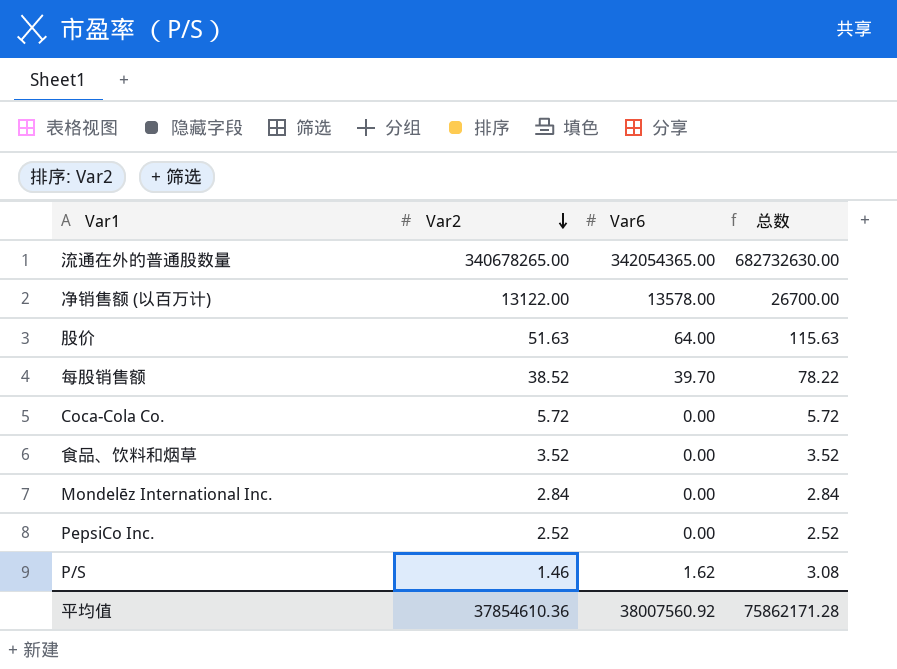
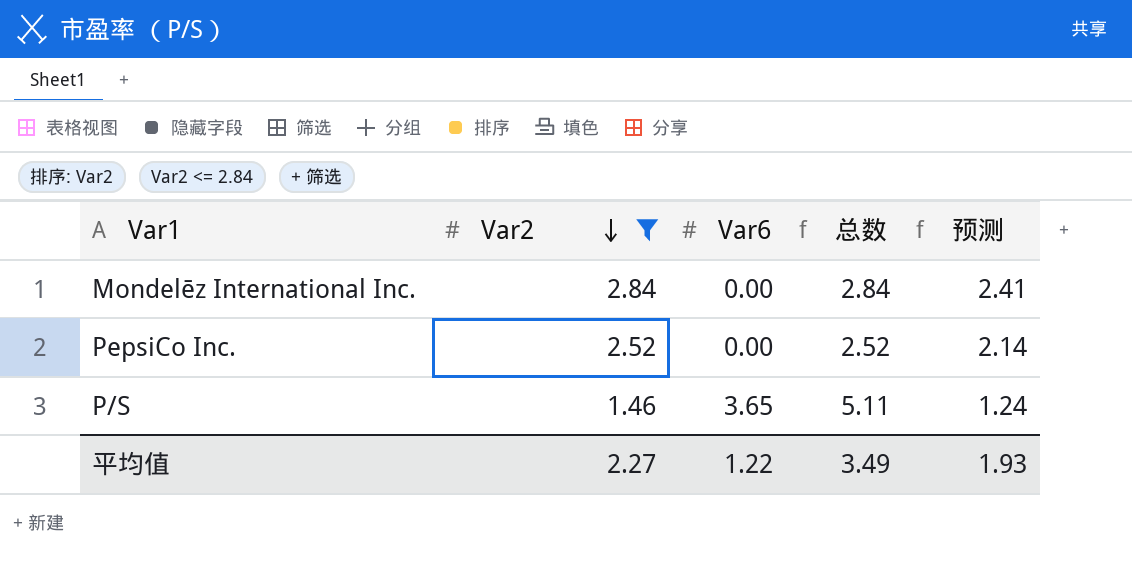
filter: none -> Var2 <= 2.84
column 预测 | formula: none -> [Var2] * 0.85
P/S | Var6: 1.62 -> 3.65
P/S | 总数: 3.08 -> 5.11
平均值 | Var2: 37854610.36 -> 2.27
平均值 | Var6: 38007560.92 -> 1.22
平均值 | 总数: 75862171.28 -> 3.49

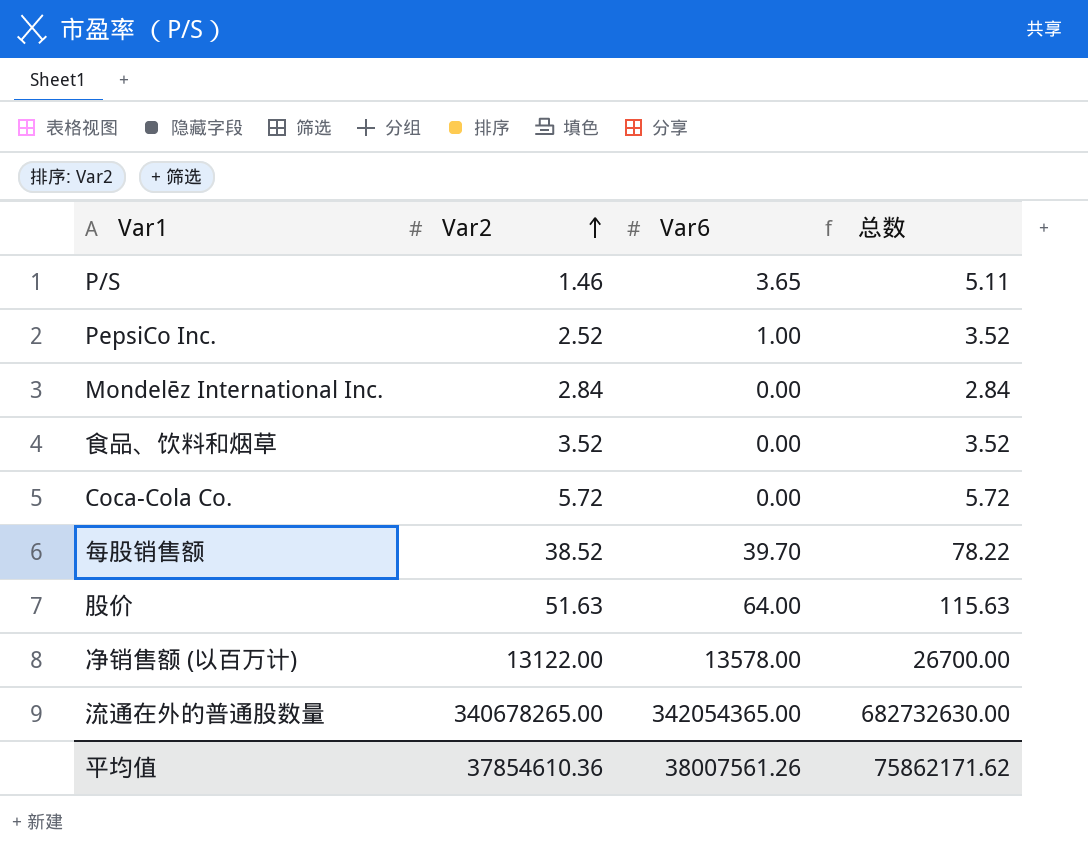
filter: Var2 <= 2.84 -> none
row order: Var2 descending -> Var2 ascending
column 预测 | formula: [Var2] * 0.85 -> none
PepsiCo Inc. | Var6: 0.00 -> 1.00
PepsiCo Inc. | 总数: 2.52 -> 3.52
平均值 | Var2: 2.27 -> 37854610.36
平均值 | Var6: 1.22 -> 38007561.26
平均值 | 总数: 3.49 -> 75862171.62

